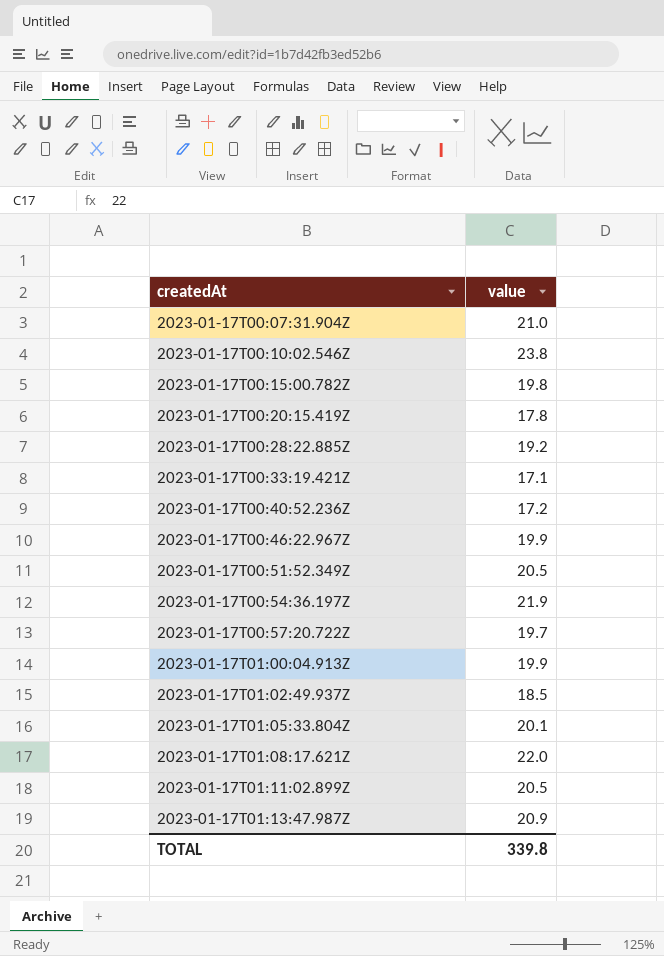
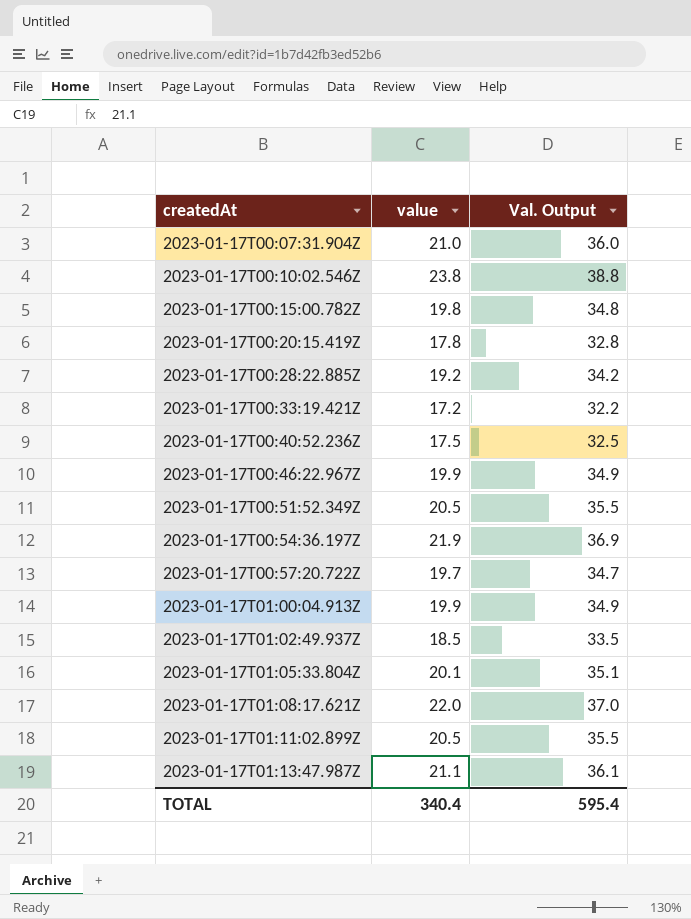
column Val. Output | formula: none -> [value] + 15
2023-01-17T00:33:19.421Z | value: 17.1 -> 17.2
2023-01-17T00:40:52.236Z | value: 17.2 -> 17.5
2023-01-17T01:13:47.987Z | value: 20.9 -> 21.1
TOTAL | value: 339.8 -> 340.4

